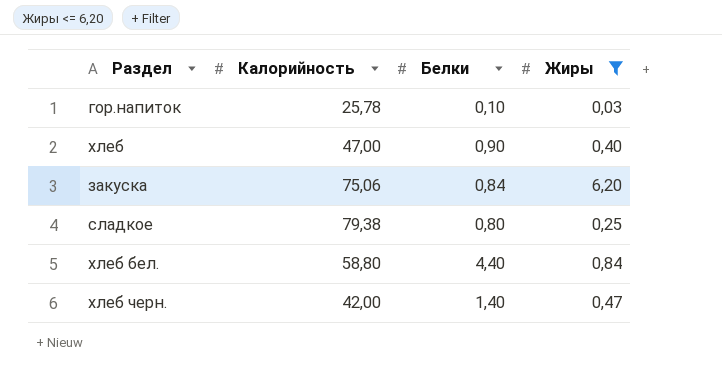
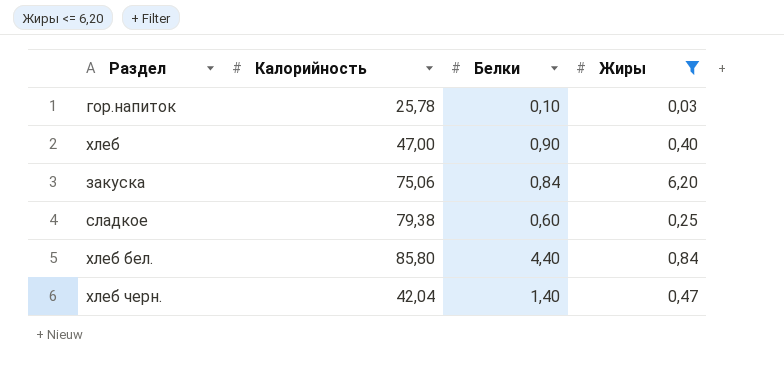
сладкое | Белки: 0,80 -> 0,60
хлеб бел. | Калорийность: 58,80 -> 85,80
хлеб черн. | Калорийность: 42,00 -> 42,04

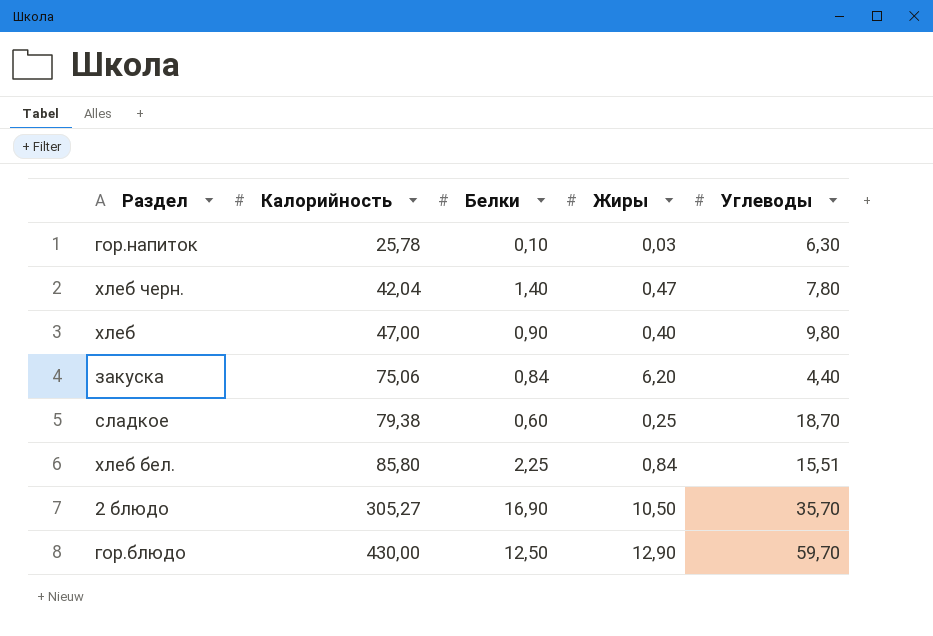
filter: Жиры <= 6,20 -> none
row order: none -> Калорийность ascending
column Углеводы | position: none -> 5
хлеб бел. | Белки: 4,40 -> 2,25

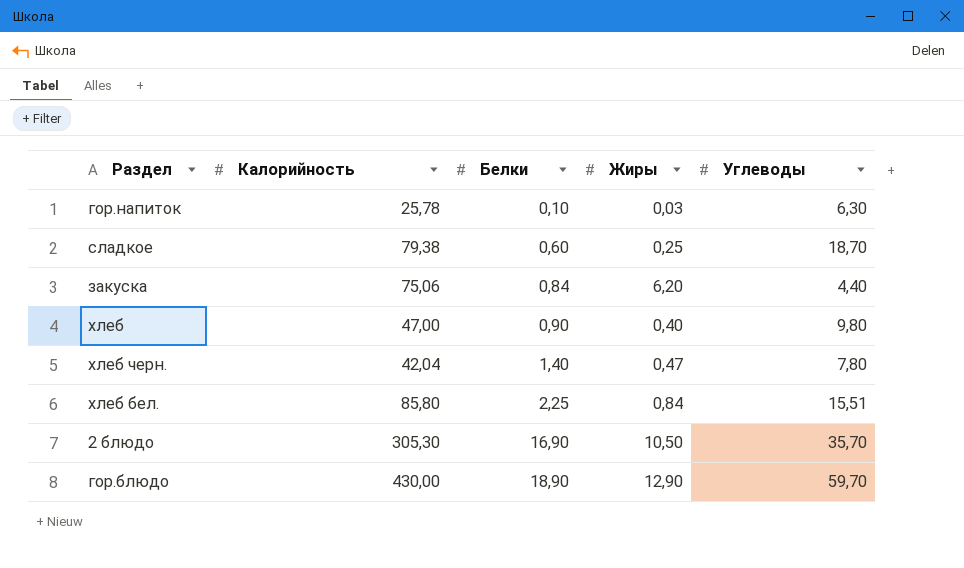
row order: Калорийность ascending -> Белки ascending
2 блюдо | Калорийность: 305,27 -> 305,30
гор.блюдо | Белки: 12,50 -> 18,90

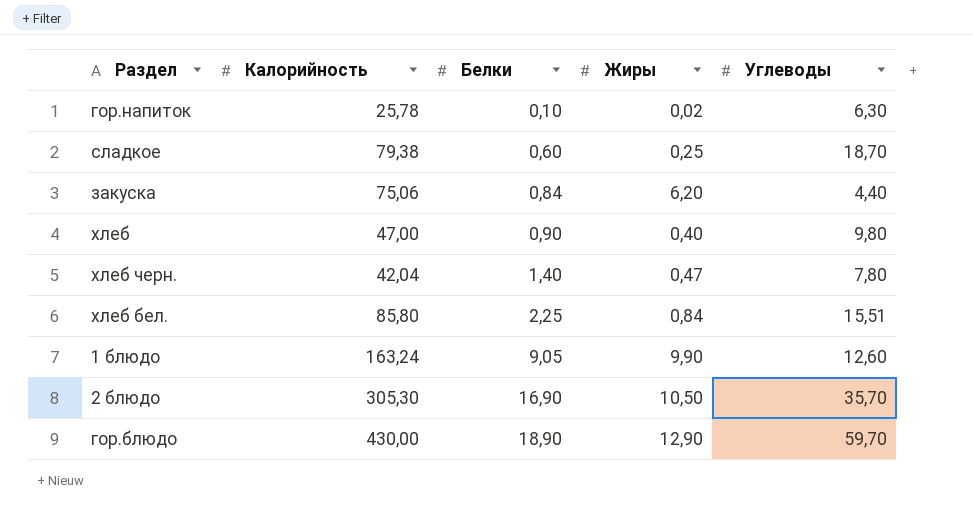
гор.напиток | Жиры: 0,03 -> 0,02
row 1 блюдо: none -> 163,24 | 9,05 | 9,90 | 12,60

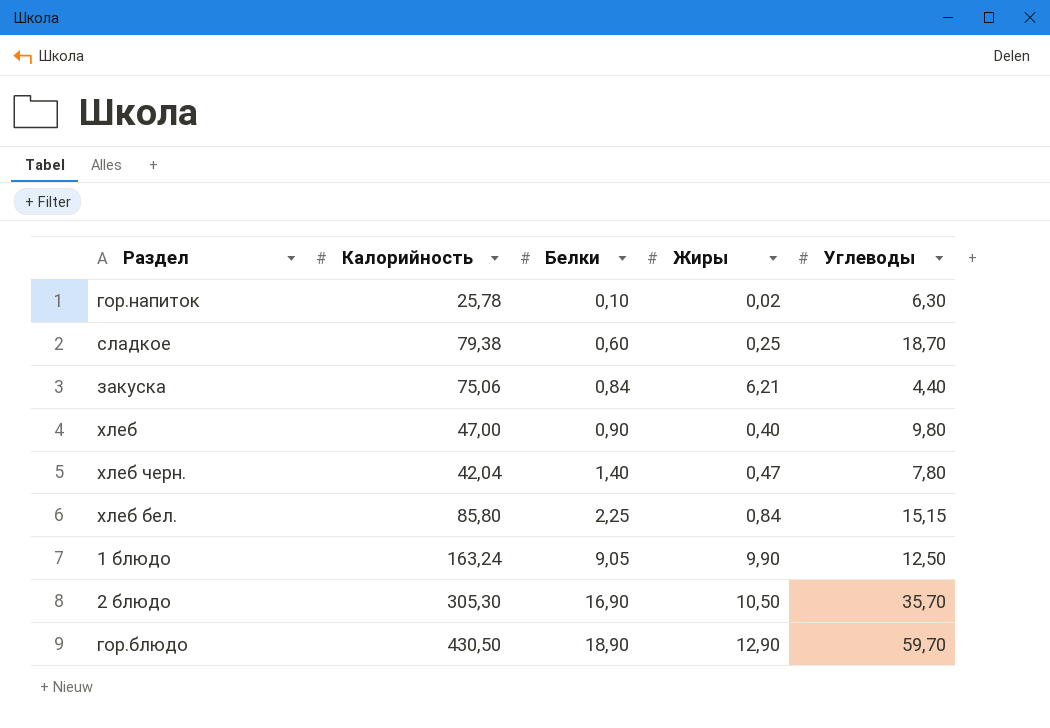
закуска | Жиры: 6,20 -> 6,21
хлеб бел. | Углеводы: 15,51 -> 15,15
1 блюдо | Углеводы: 12,60 -> 12,50
гор.блюдо | Калорийность: 430,00 -> 430,50

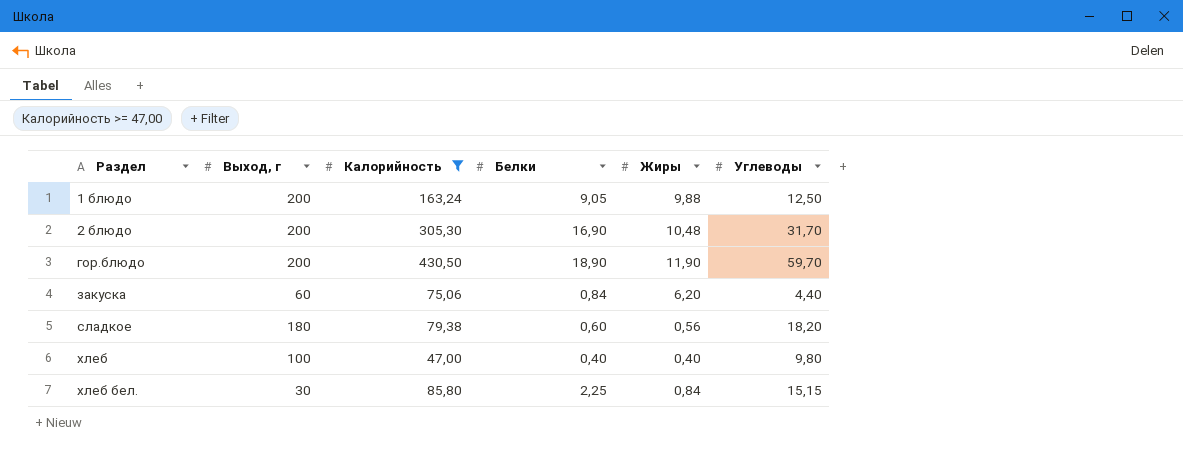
filter: none -> Калорийность >= 47,00
row order: Белки ascending -> Раздел ascending
column Выход, г | position: none -> 2
1 блюдо | Жиры: 9,90 -> 9,88
2 блюдо | Жиры: 10,50 -> 10,48
2 блюдо | Углеводы: 35,70 -> 31,70
гор.блюдо | Жиры: 12,90 -> 11,90
закуска | Жиры: 6,21 -> 6,20
сладкое | Жиры: 0,25 -> 0,56
сладкое | Углеводы: 18,70 -> 18,20
хлеб | Белки: 0,90 -> 0,40

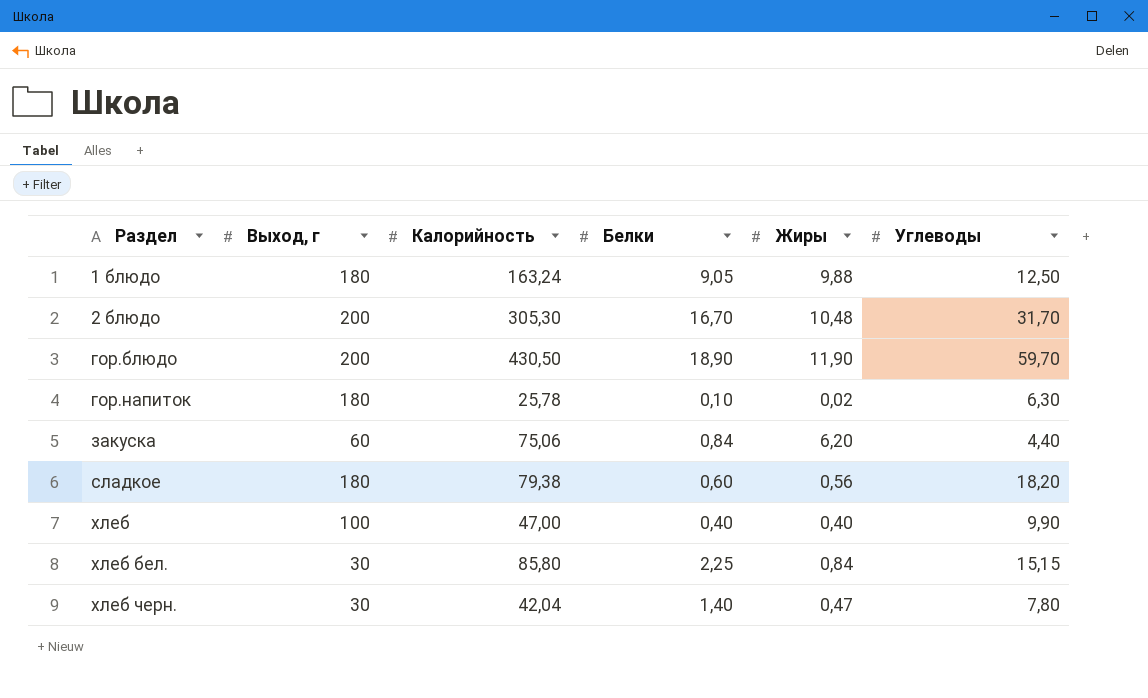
filter: Калорийность >= 47,00 -> none
1 блюдо | Выход, г: 200 -> 180
2 блюдо | Белки: 16,90 -> 16,70
хлеб | Углеводы: 9,80 -> 9,90

